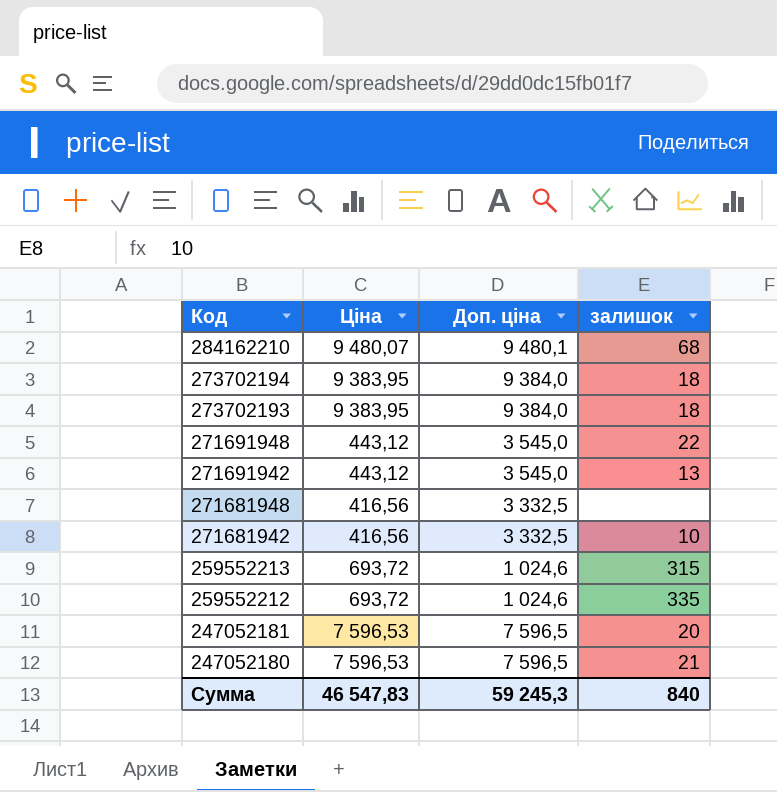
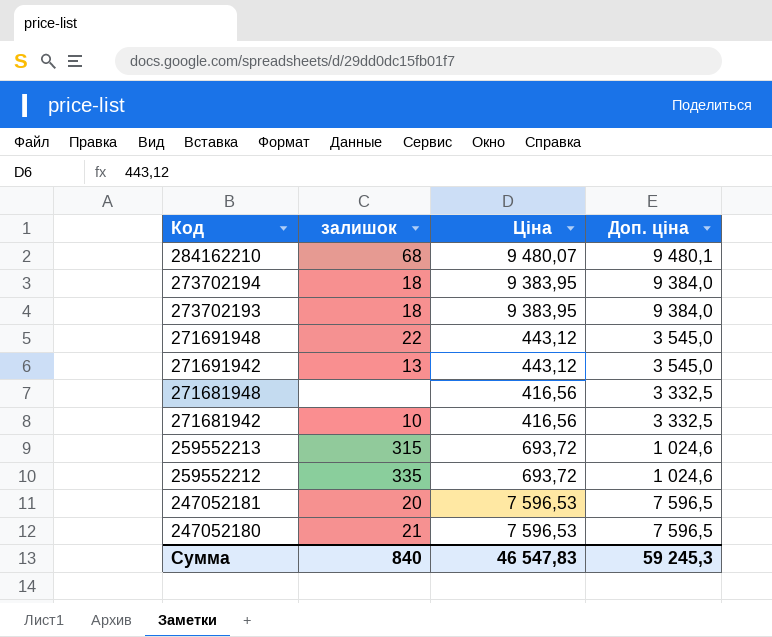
column залишок | position: 4 -> 2

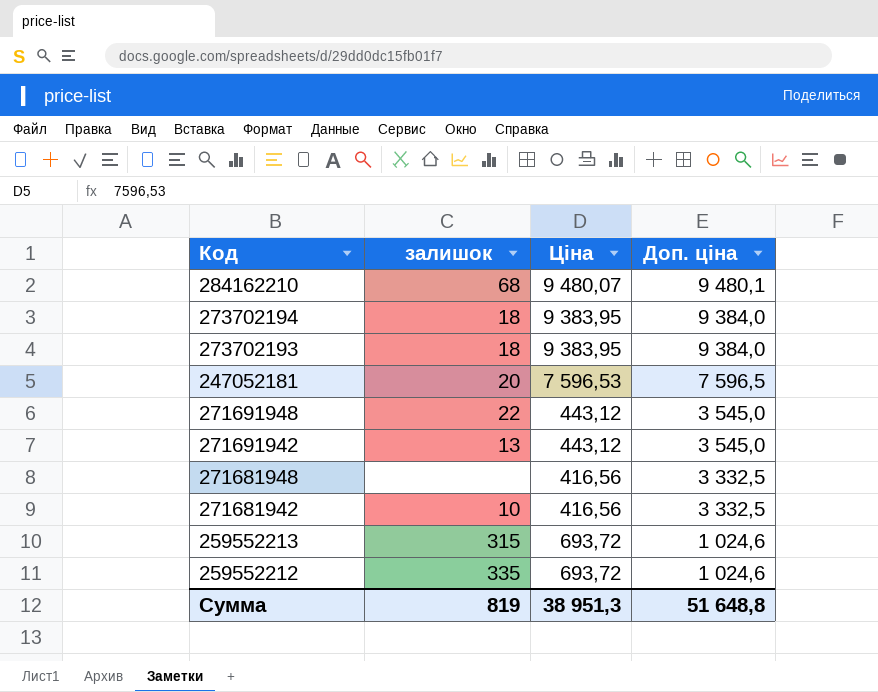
row order: Код descending -> Доп. ціна descending
row 247052180: 21 | 7 596,53 | 7 596,5 -> none
Сумма | залишок: 840 -> 819
Сумма | Ціна: 46 547,83 -> 38 951,3
Сумма | Доп. ціна: 59 245,3 -> 51 648,8

